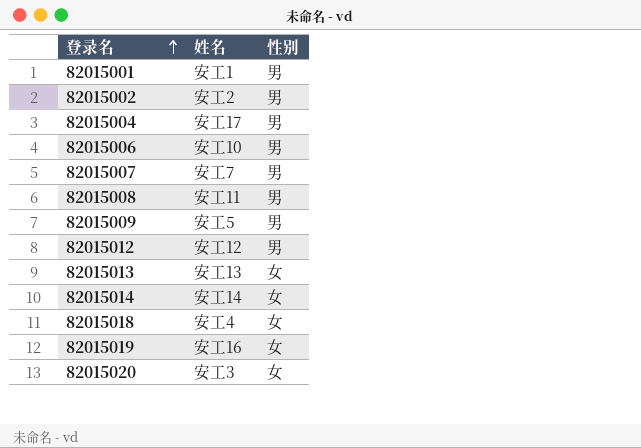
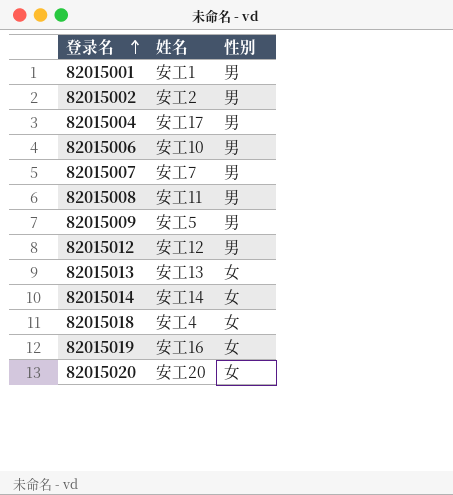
82015020 | 姓名: 安工3 -> 安工20

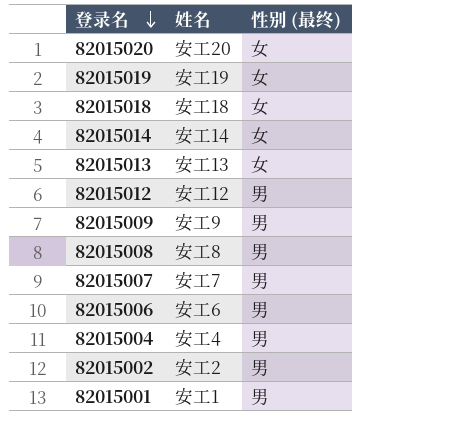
row order: 登录名 ascending -> 登录名 descending
column name: 性别 -> 性别 (最终)
82015019 | 姓名: 安工16 -> 安工19
82015018 | 姓名: 安工4 -> 安工18
82015009 | 姓名: 安工5 -> 安工9
82015008 | 姓名: 安工11 -> 安工8
82015006 | 姓名: 安工10 -> 安工6
82015004 | 姓名: 安工17 -> 安工4

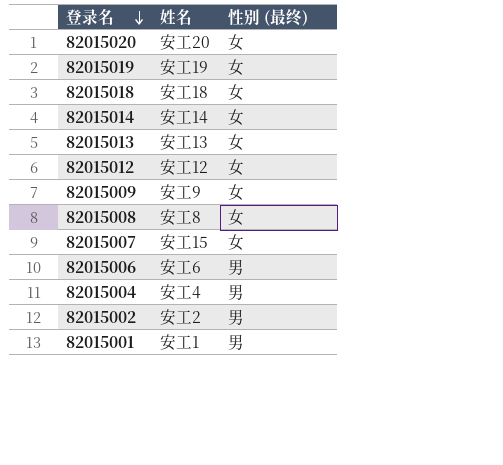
82015012 | 性别 (最终): 男 -> 女
82015009 | 性别 (最终): 男 -> 女
82015008 | 性别 (最终): 男 -> 女
82015007 | 姓名: 安工7 -> 安工15
82015007 | 性别 (最终): 男 -> 女

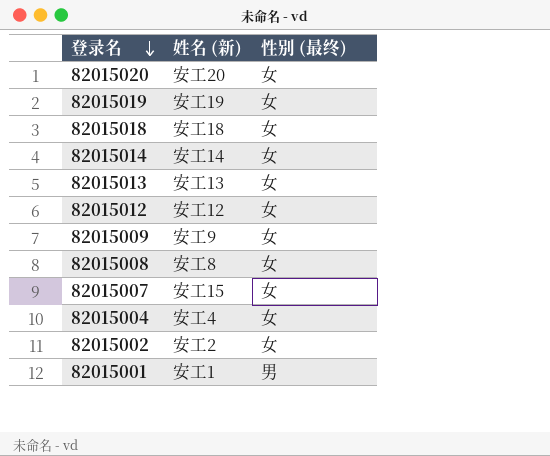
column name: 姓名 -> 姓名 (新)
row 82015006: 安工6 | 男 -> none
82015004 | 性别 (最终): 男 -> 女
82015002 | 性别 (最终): 男 -> 女

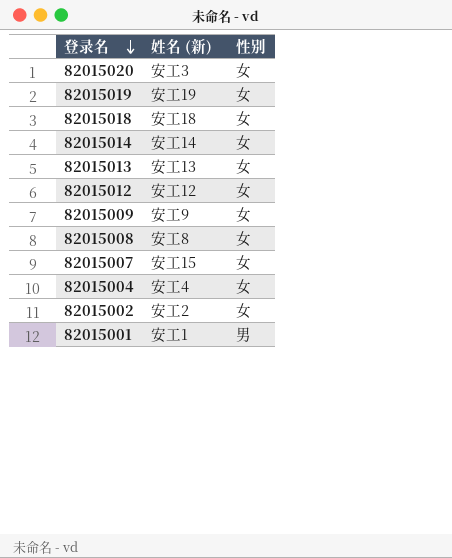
column name: 性别 (最终) -> 性别
82015020 | 姓名 (新): 安工20 -> 安工3

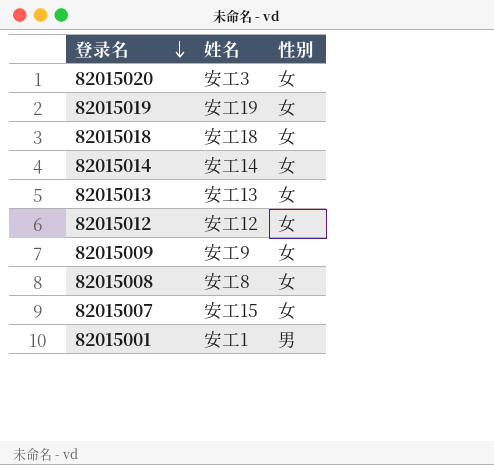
column name: 姓名 (新) -> 姓名
row 82015004: 安工4 | 女 -> none
row 82015002: 安工2 | 女 -> none

